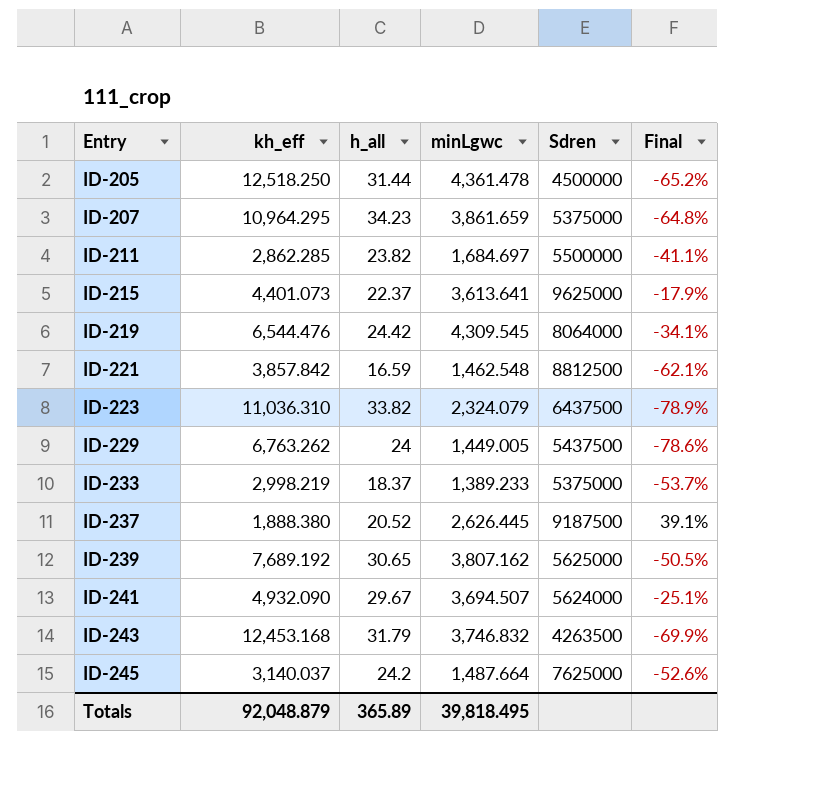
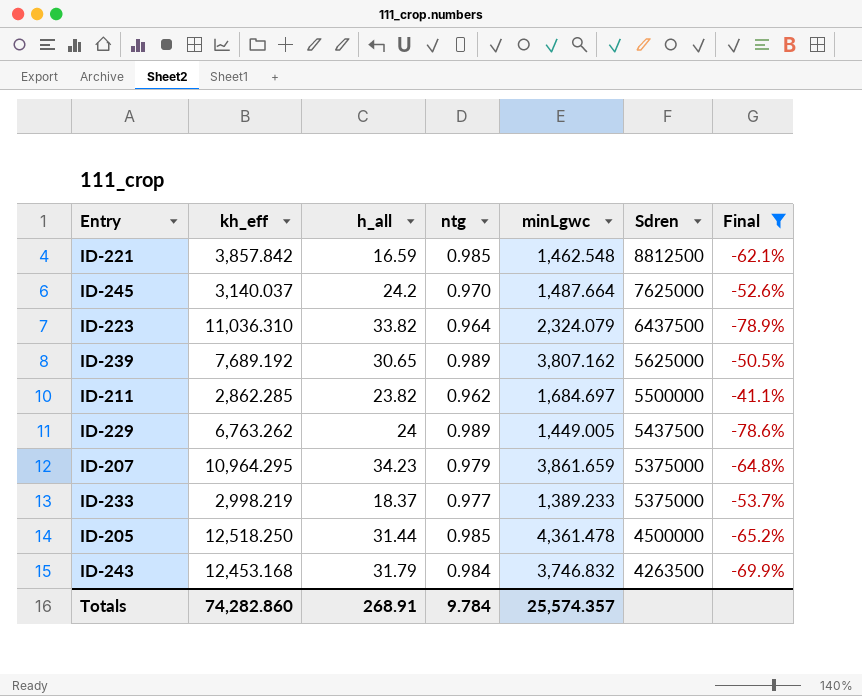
filter: none -> Final <= -41.1%
row order: Entry ascending -> Sdren descending
column ntg | position: none -> 4
Totals | kh_eff: 92,048.879 -> 74,282.860
Totals | h_all: 365.89 -> 268.91
Totals | minLgwc: 39,818.495 -> 25,574.357

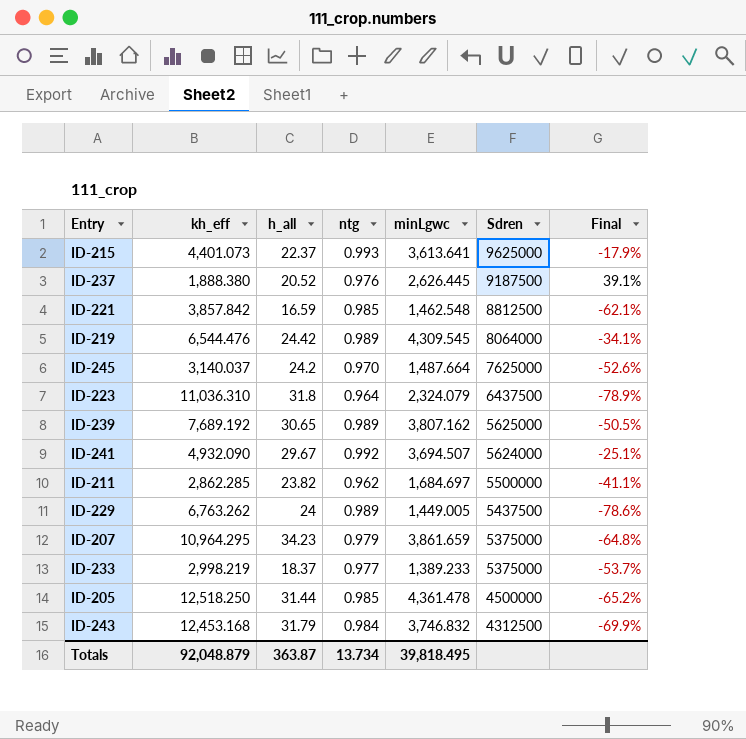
filter: Final <= -41.1% -> none
ID-223 | h_all: 33.82 -> 31.8
ID-243 | Sdren: 4263500 -> 4312500
Totals | kh_eff: 74,282.860 -> 92,048.879
Totals | h_all: 268.91 -> 363.87
Totals | ntg: 9.784 -> 13.734
Totals | minLgwc: 25,574.357 -> 39,818.495

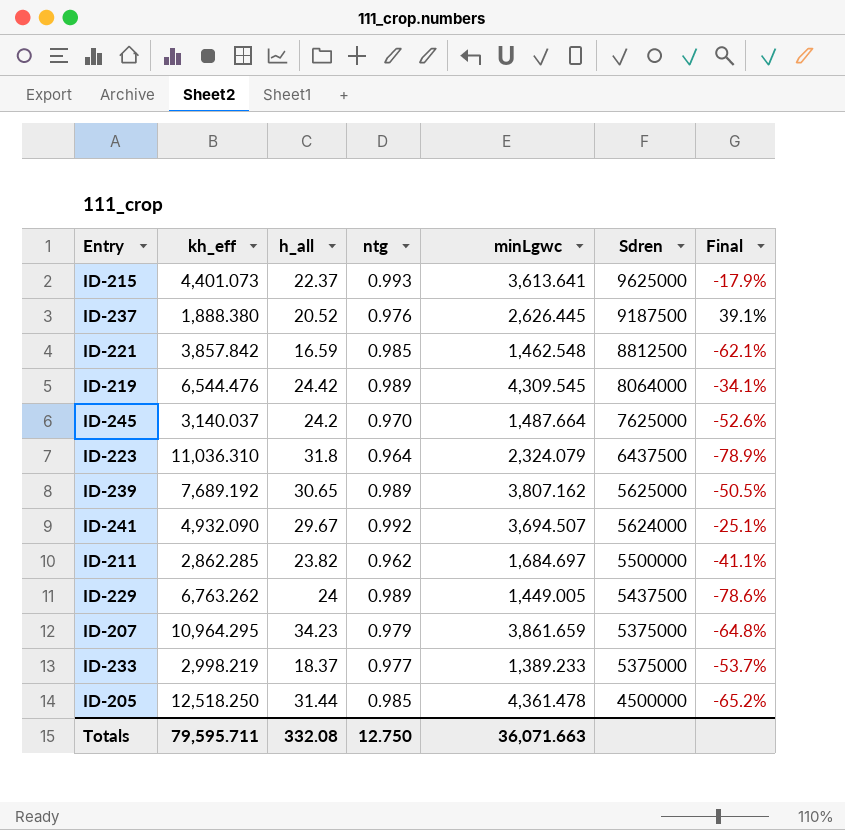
row ID-243: 12,453.168 | 31.79 | 0.984 | 3,746.832 | 4312500 | -69.9% -> none
Totals | kh_eff: 92,048.879 -> 79,595.711
Totals | h_all: 363.87 -> 332.08
Totals | ntg: 13.734 -> 12.750
Totals | minLgwc: 39,818.495 -> 36,071.663

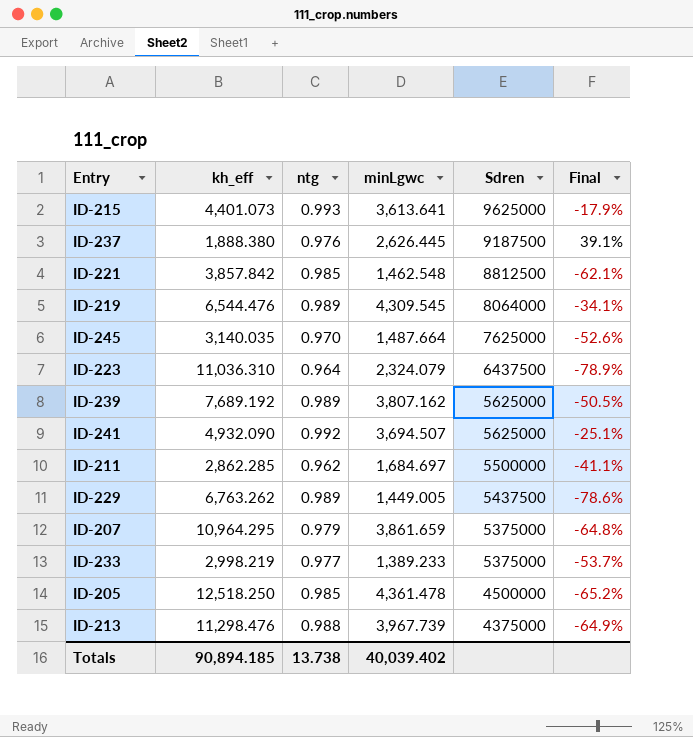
column h_all | position: 3 -> none
ID-245 | kh_eff: 3,140.037 -> 3,140.035
ID-241 | Sdren: 5624000 -> 5625000
row ID-213: none -> 11,298.476 | 0.988 | 3,967.739 | 4375000 | -64.9%
Totals | kh_eff: 79,595.711 -> 90,894.185
Totals | ntg: 12.750 -> 13.738
Totals | minLgwc: 36,071.663 -> 40,039.402

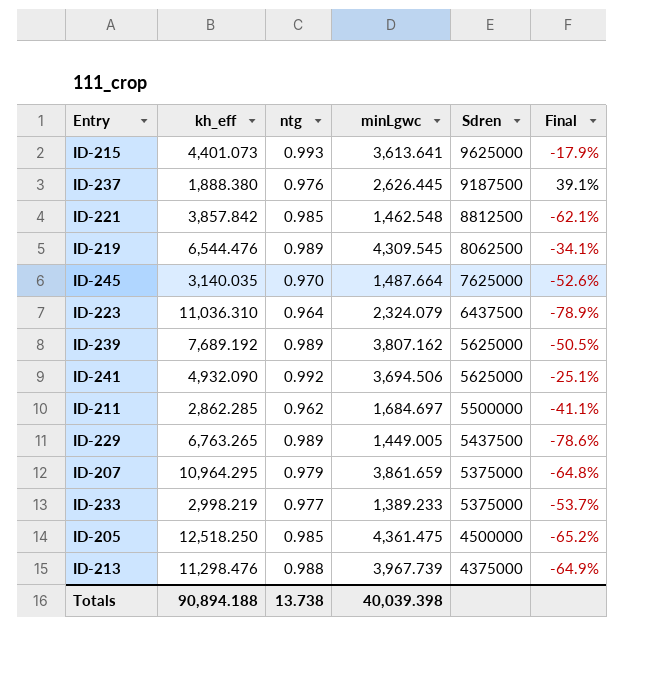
ID-219 | Sdren: 8064000 -> 8062500
ID-241 | minLgwc: 3,694.507 -> 3,694.506
ID-229 | kh_eff: 6,763.262 -> 6,763.265
ID-205 | minLgwc: 4,361.478 -> 4,361.475
Totals | kh_eff: 90,894.185 -> 90,894.188
Totals | minLgwc: 40,039.402 -> 40,039.398

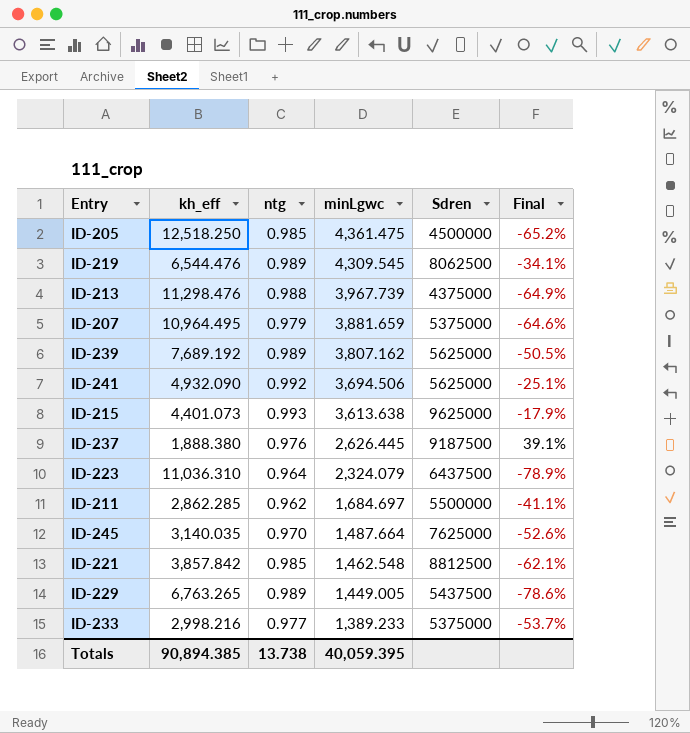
row order: Sdren descending -> minLgwc descending
ID-207 | kh_eff: 10,964.295 -> 10,964.495
ID-207 | minLgwc: 3,861.659 -> 3,881.659
ID-207 | Final: -64.8% -> -64.6%
ID-215 | minLgwc: 3,613.641 -> 3,613.638
ID-233 | kh_eff: 2,998.219 -> 2,998.216
Totals | kh_eff: 90,894.188 -> 90,894.385
Totals | minLgwc: 40,039.398 -> 40,059.395

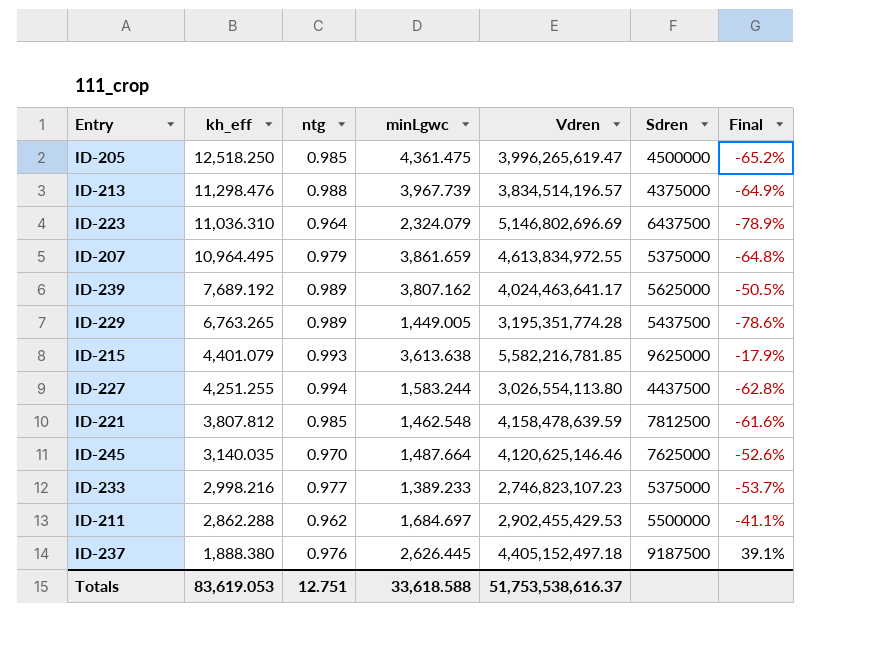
row order: minLgwc descending -> kh_eff descending
column Vdren | position: none -> 5
row ID-219: 6,544.476 | 0.989 | 4,309.545 | 8062500 | -34.1% -> none
row ID-241: 4,932.090 | 0.992 | 3,694.506 | 5625000 | -25.1% -> none
ID-207 | minLgwc: 3,881.659 -> 3,861.659
ID-207 | Final: -64.6% -> -64.8%
ID-215 | kh_eff: 4,401.073 -> 4,401.079
row ID-227: none -> 4,251.255 | 0.994 | 1,583.244 | 3,026,554,113.80 | 4437500 | -62.8%
ID-221 | kh_eff: 3,857.842 -> 3,807.812
ID-221 | Sdren: 8812500 -> 7812500
ID-221 | Final: -62.1% -> -61.6%
ID-211 | kh_eff: 2,862.285 -> 2,862.288
Totals | kh_eff: 90,894.385 -> 83,619.053
Totals | ntg: 13.738 -> 12.751
Totals | minLgwc: 40,059.395 -> 33,618.588

